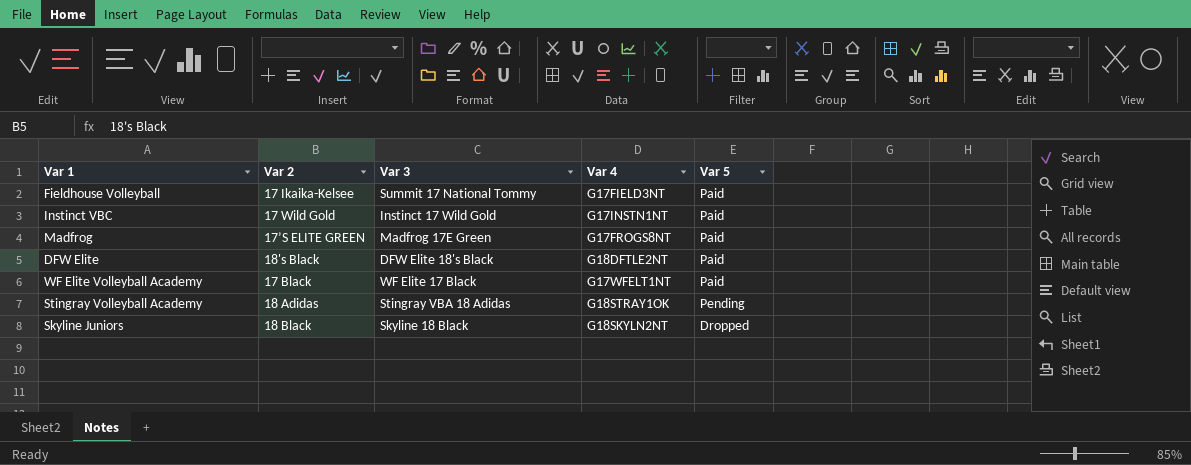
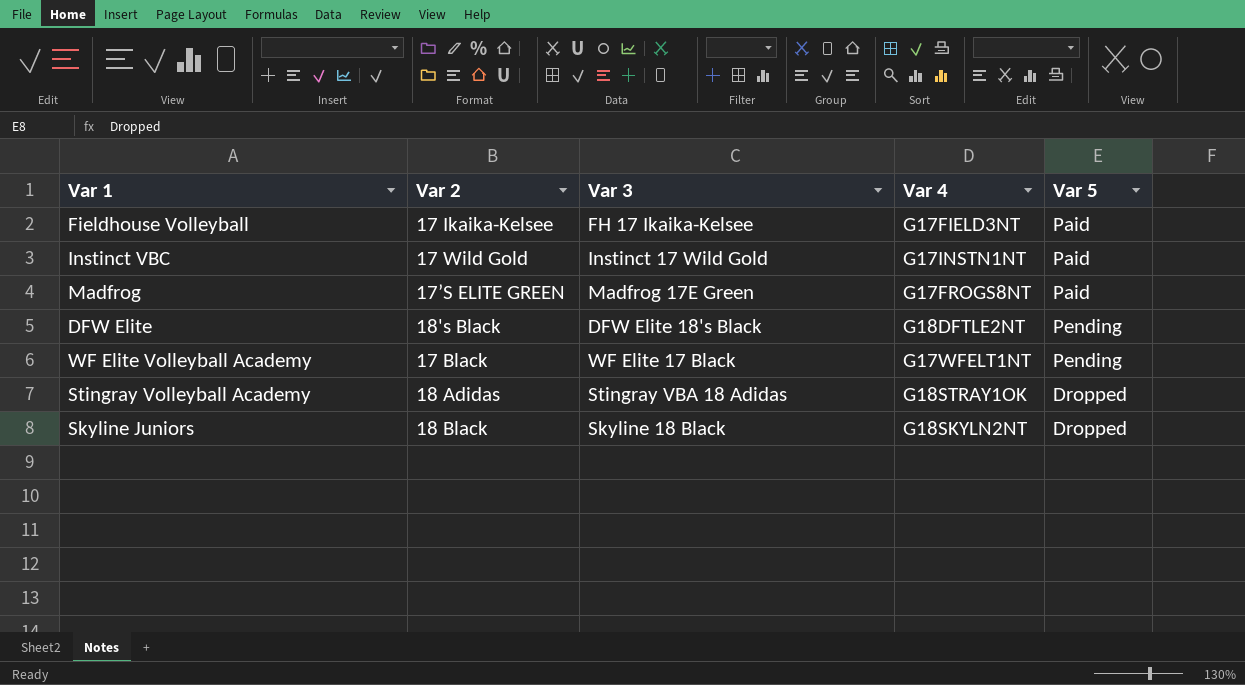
Fieldhouse Volleyball | Var 3: Summit 17 National Tommy -> FH 17 Ikaika-Kelsee
DFW Elite | Var 5: Paid -> Pending
WF Elite Volleyball Academy | Var 5: Paid -> Pending
Stingray Volleyball Academy | Var 5: Pending -> Dropped

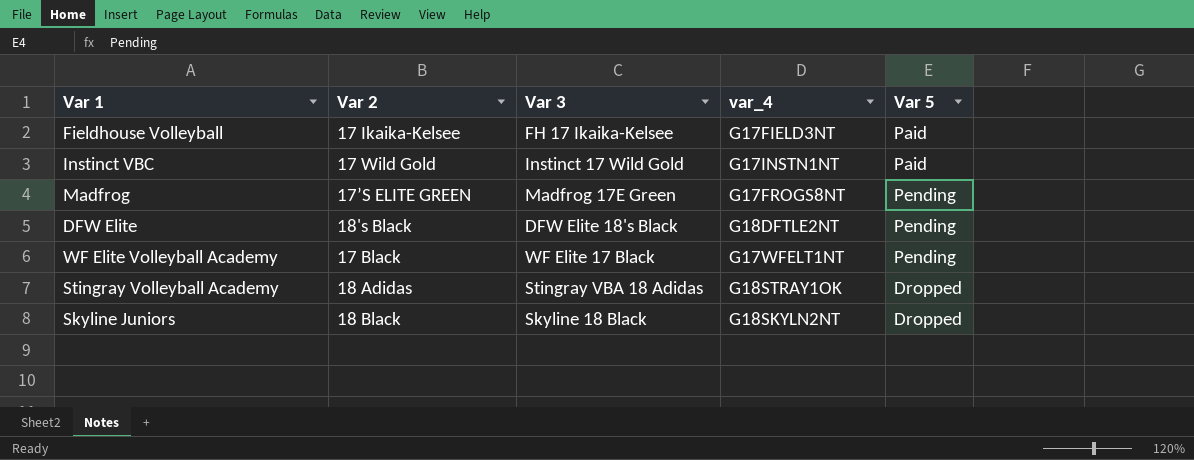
column name: Var 4 -> var_4
Madfrog | Var 5: Paid -> Pending

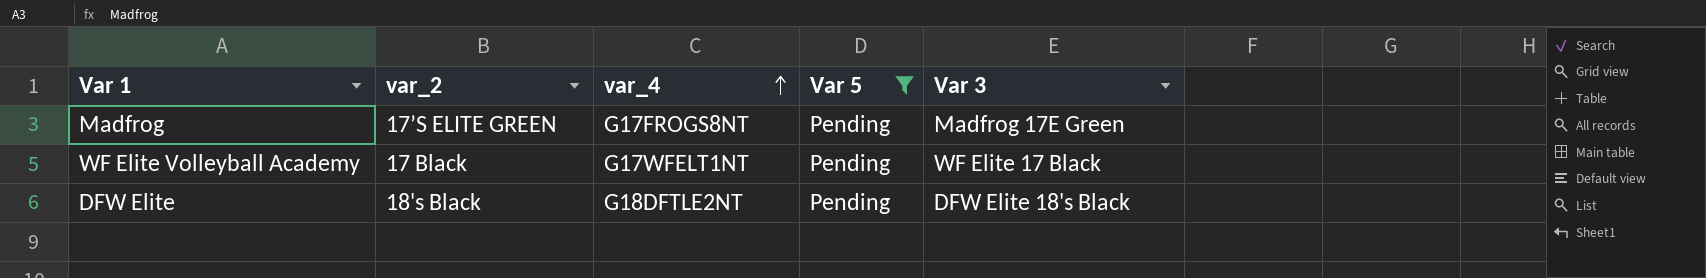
filter: none -> Var 5 = Pending
row order: none -> var_4 ascending
column name: Var 2 -> var_2
column Var 3 | position: 3 -> 5

